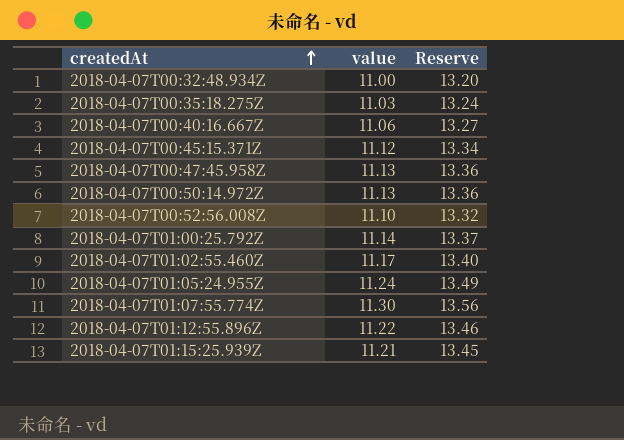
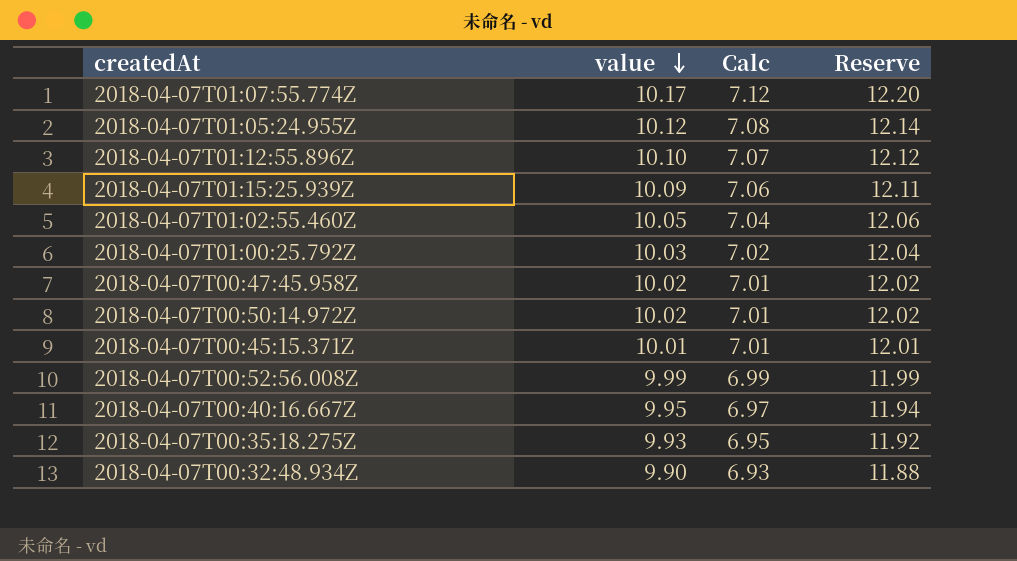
row order: createdAt ascending -> value descending
column Calc | formula: none -> [value] * 0.7
2018-04-07T01:07:55.774Z | value: 11.30 -> 10.17
2018-04-07T01:07:55.774Z | Reserve: 13.56 -> 12.20
2018-04-07T01:05:24.955Z | value: 11.24 -> 10.12
2018-04-07T01:05:24.955Z | Reserve: 13.49 -> 12.14
2018-04-07T01:12:55.896Z | value: 11.22 -> 10.10
2018-04-07T01:12:55.896Z | Reserve: 13.46 -> 12.12
2018-04-07T01:15:25.939Z | value: 11.21 -> 10.09
2018-04-07T01:15:25.939Z | Reserve: 13.45 -> 12.11
2018-04-07T01:02:55.460Z | value: 11.17 -> 10.05
2018-04-07T01:02:55.460Z | Reserve: 13.40 -> 12.06
2018-04-07T01:00:25.792Z | value: 11.14 -> 10.03
2018-04-07T01:00:25.792Z | Reserve: 13.37 -> 12.04
2018-04-07T00:47:45.958Z | value: 11.13 -> 10.02
2018-04-07T00:47:45.958Z | Reserve: 13.36 -> 12.02
2018-04-07T00:50:14.972Z | value: 11.13 -> 10.02
2018-04-07T00:50:14.972Z | Reserve: 13.36 -> 12.02
2018-04-07T00:45:15.371Z | value: 11.12 -> 10.01
2018-04-07T00:45:15.371Z | Reserve: 13.34 -> 12.01
2018-04-07T00:52:56.008Z | value: 11.10 -> 9.99
2018-04-07T00:52:56.008Z | Reserve: 13.32 -> 11.99
2018-04-07T00:40:16.667Z | value: 11.06 -> 9.95
2018-04-07T00:40:16.667Z | Reserve: 13.27 -> 11.94
2018-04-07T00:35:18.275Z | value: 11.03 -> 9.93
2018-04-07T00:35:18.275Z | Reserve: 13.24 -> 11.92
2018-04-07T00:32:48.934Z | value: 11.00 -> 9.90
2018-04-07T00:32:48.934Z | Reserve: 13.20 -> 11.88

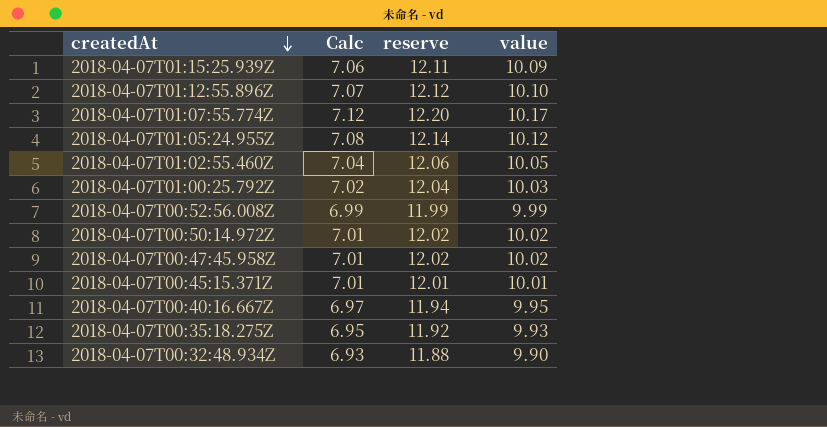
row order: value descending -> createdAt descending
column name: Reserve -> reserve
column value | position: 2 -> 4

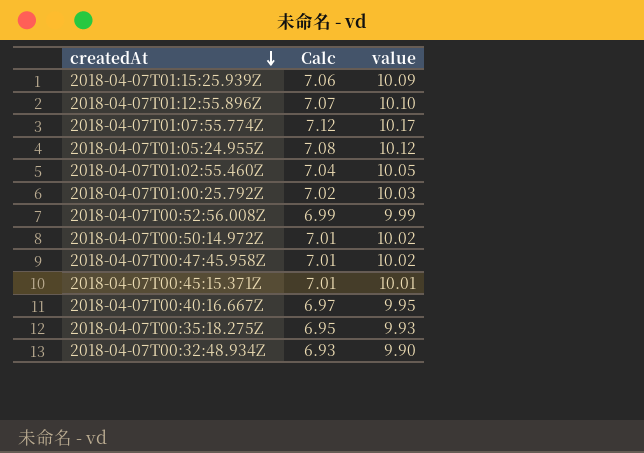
column reserve | formula: [value] * 1.2 -> none

